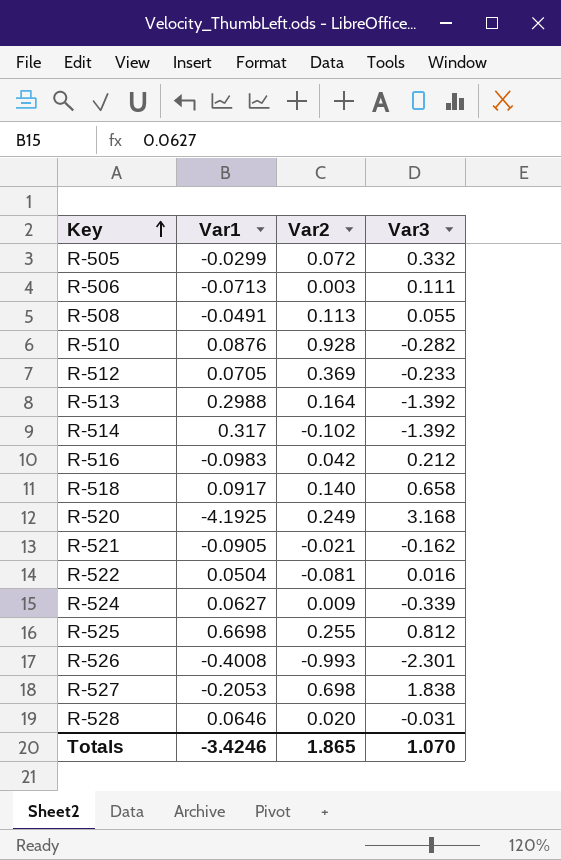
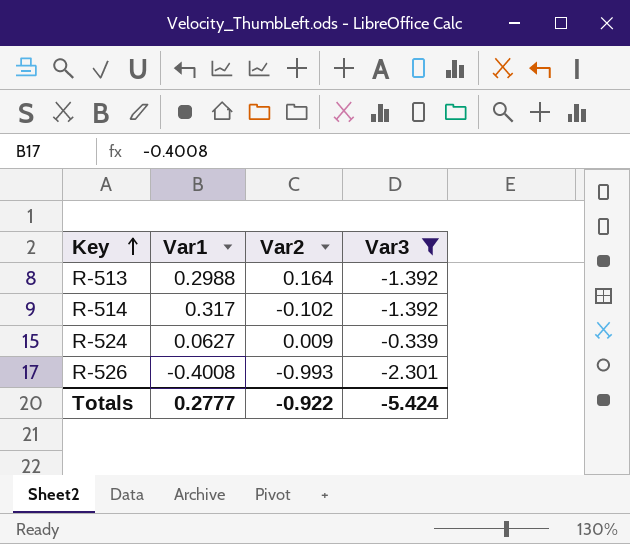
filter: none -> Var3 <= -0.339
Totals | Var1: -3.4246 -> 0.2777
Totals | Var2: 1.865 -> -0.922
Totals | Var3: 1.070 -> -5.424

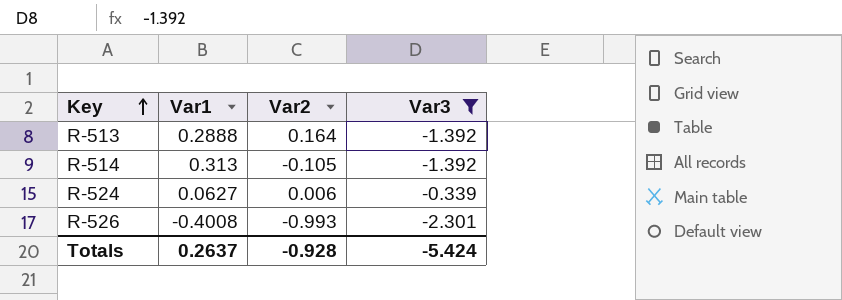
R-513 | Var1: 0.2988 -> 0.2888
R-514 | Var1: 0.317 -> 0.313
R-514 | Var2: -0.102 -> -0.105
R-524 | Var2: 0.009 -> 0.006
Totals | Var1: 0.2777 -> 0.2637
Totals | Var2: -0.922 -> -0.928

